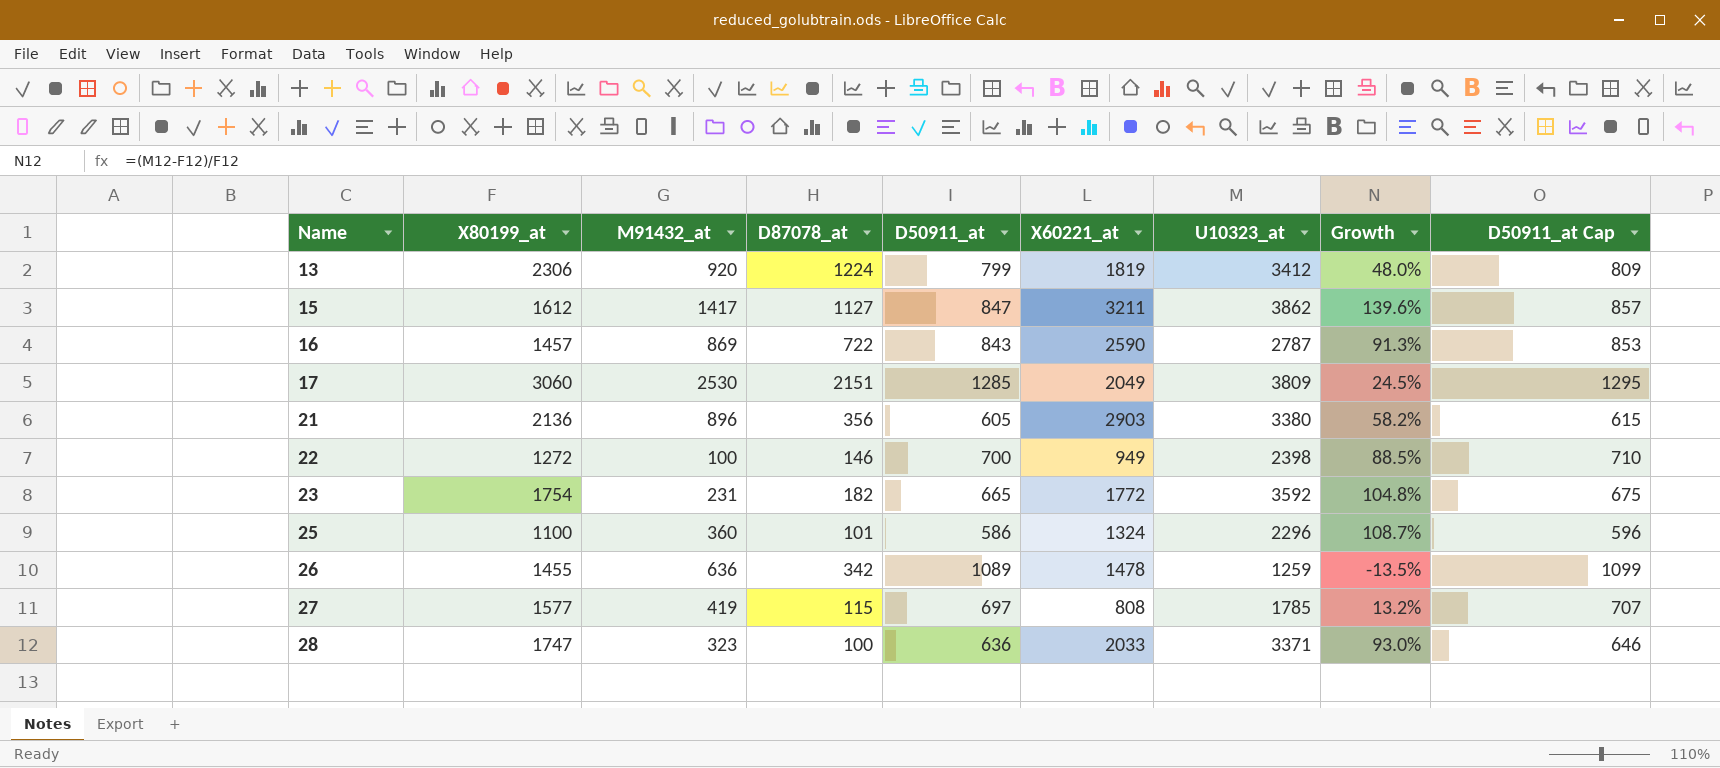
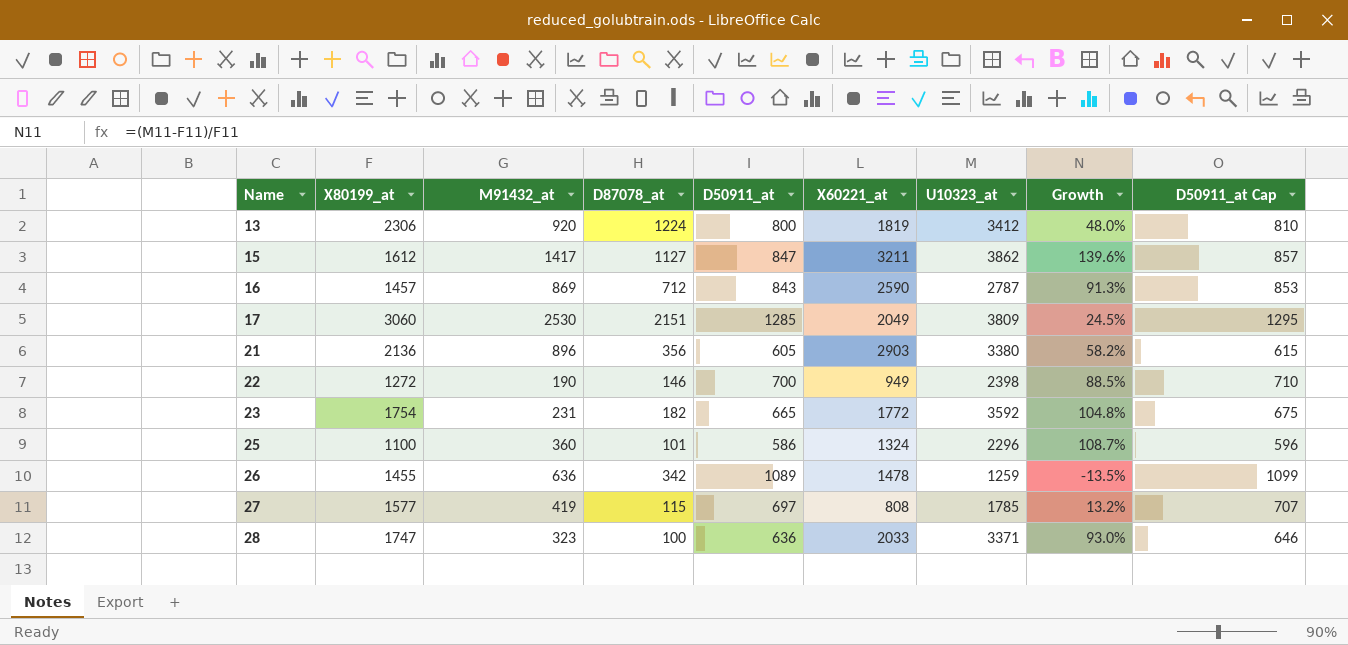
13 | D50911_at: 799 -> 800
13 | D50911_at Cap: 809 -> 810
16 | D87078_at: 722 -> 712
22 | M91432_at: 100 -> 190

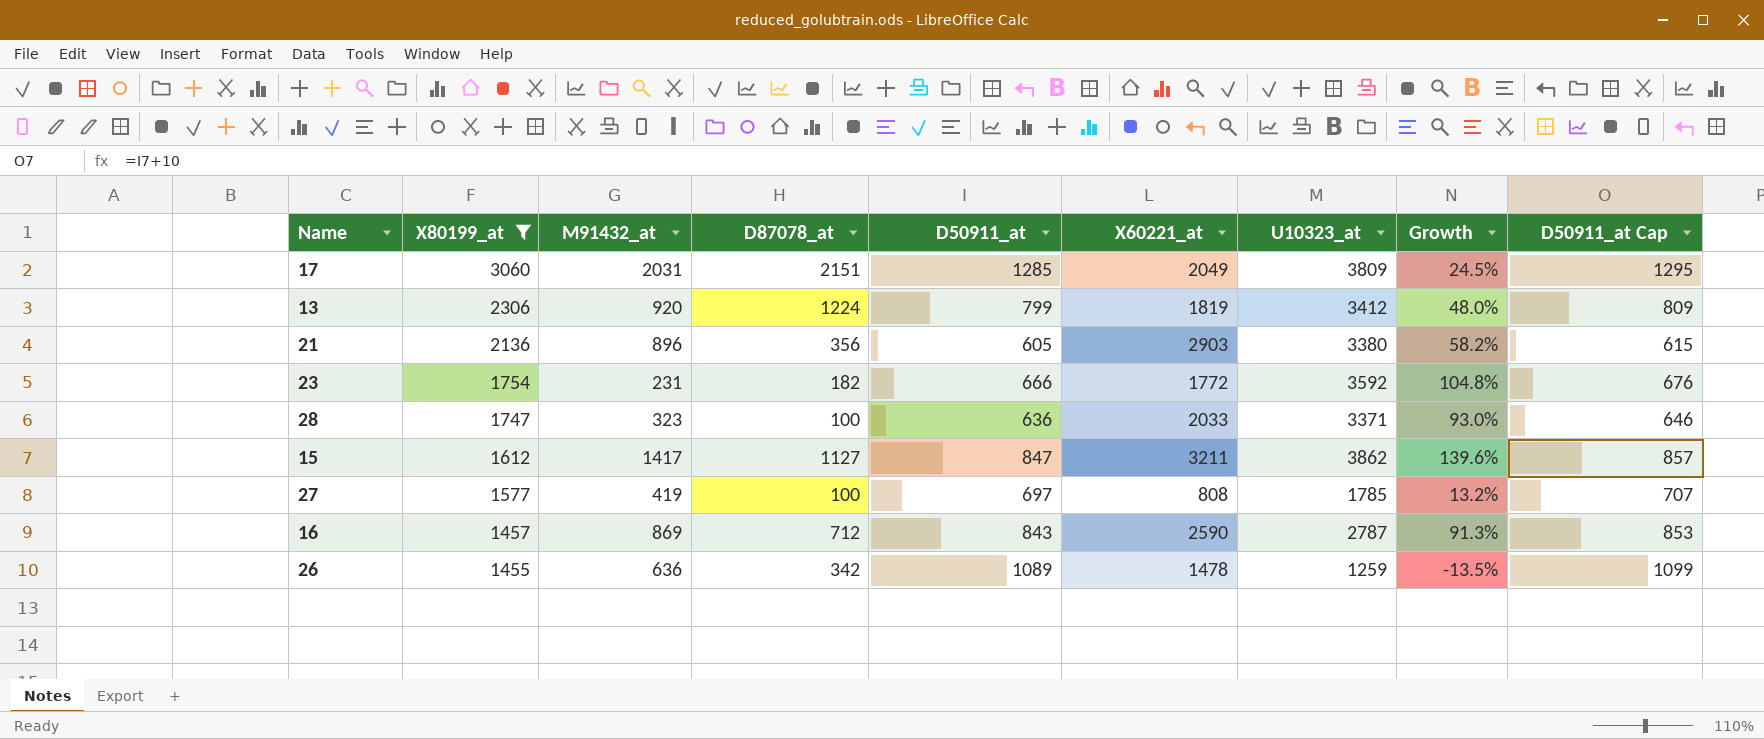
filter: none -> X80199_at >= 1455
row order: Name ascending -> X80199_at descending
17 | M91432_at: 2530 -> 2031
13 | D50911_at: 800 -> 799
13 | D50911_at Cap: 810 -> 809
23 | D50911_at: 665 -> 666
23 | D50911_at Cap: 675 -> 676
27 | D87078_at: 115 -> 100

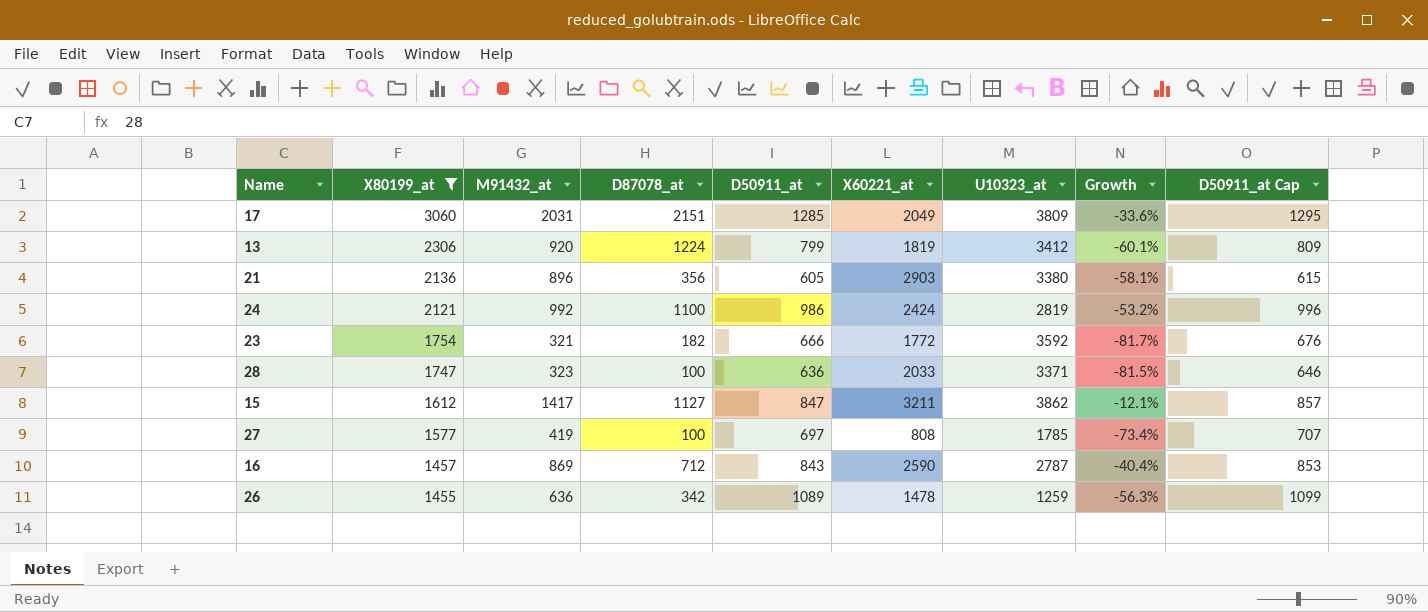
column Growth | formula: ([U10323_at] - [X80199_at]) / [X80199_at] -> ([M91432_at] - [X80199_at]) / [X80199_at]
row 24: none -> 2121 | 992 | 1100 | 986 | 2424 | 2819 | -53.2% | 996
23 | M91432_at: 231 -> 321

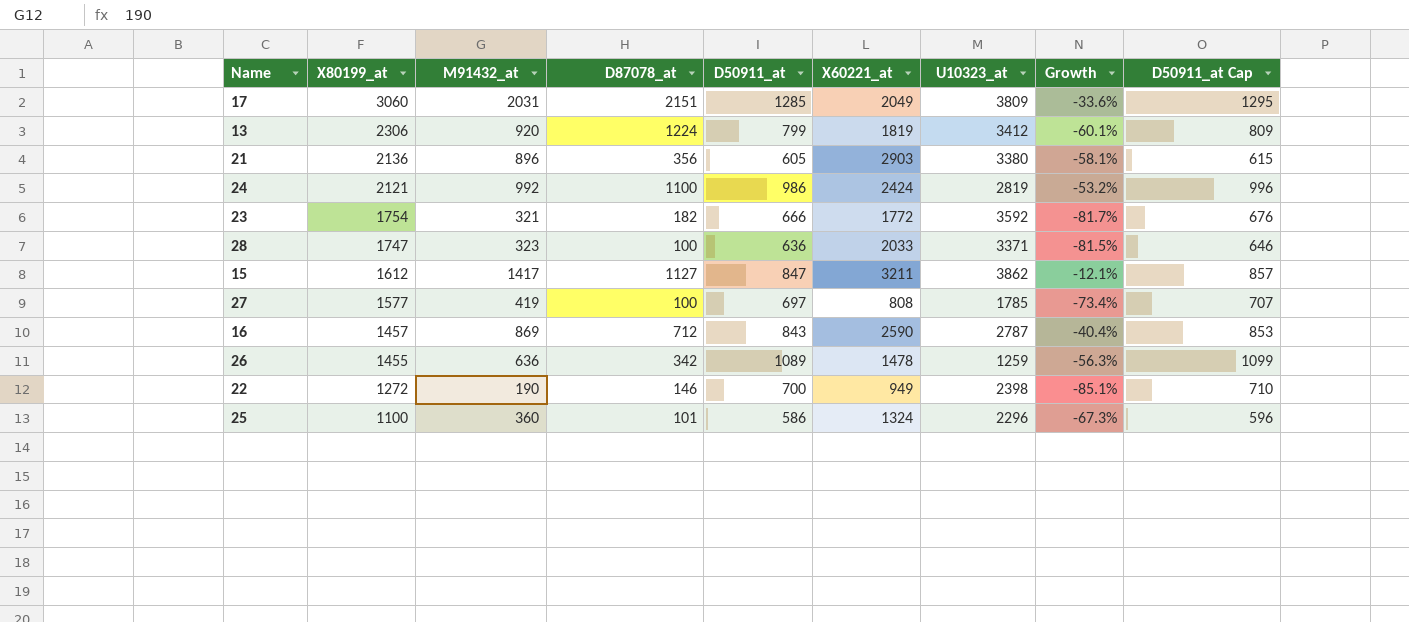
filter: X80199_at >= 1455 -> none

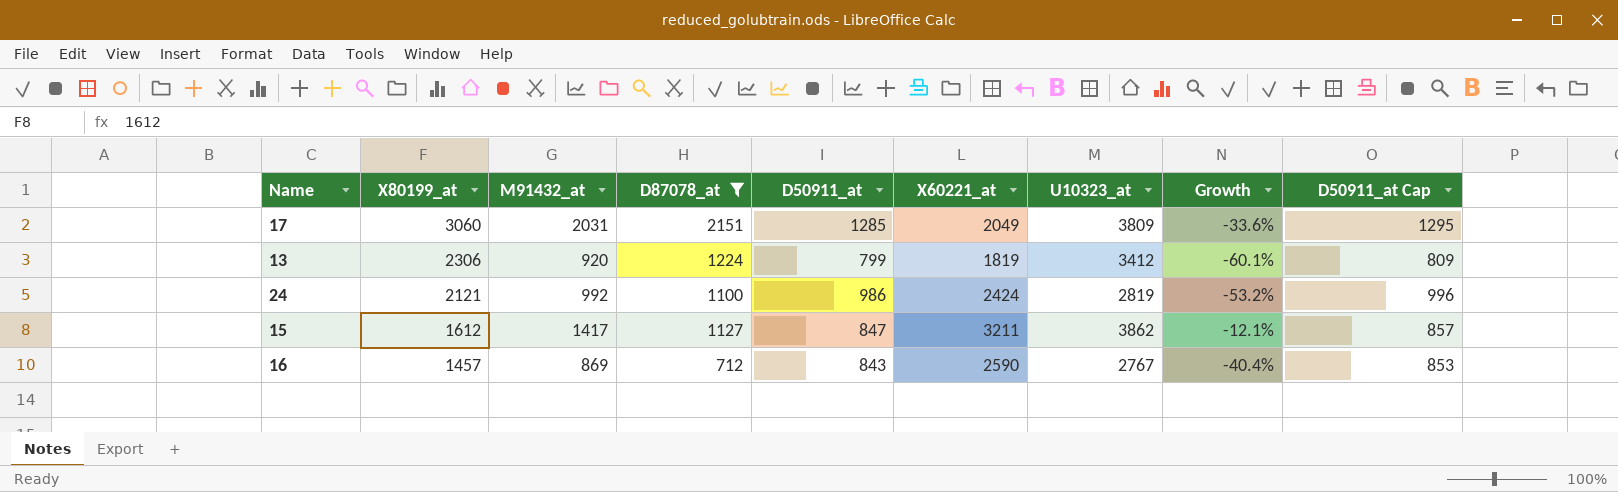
filter: none -> D87078_at >= 712
16 | U10323_at: 2787 -> 2767

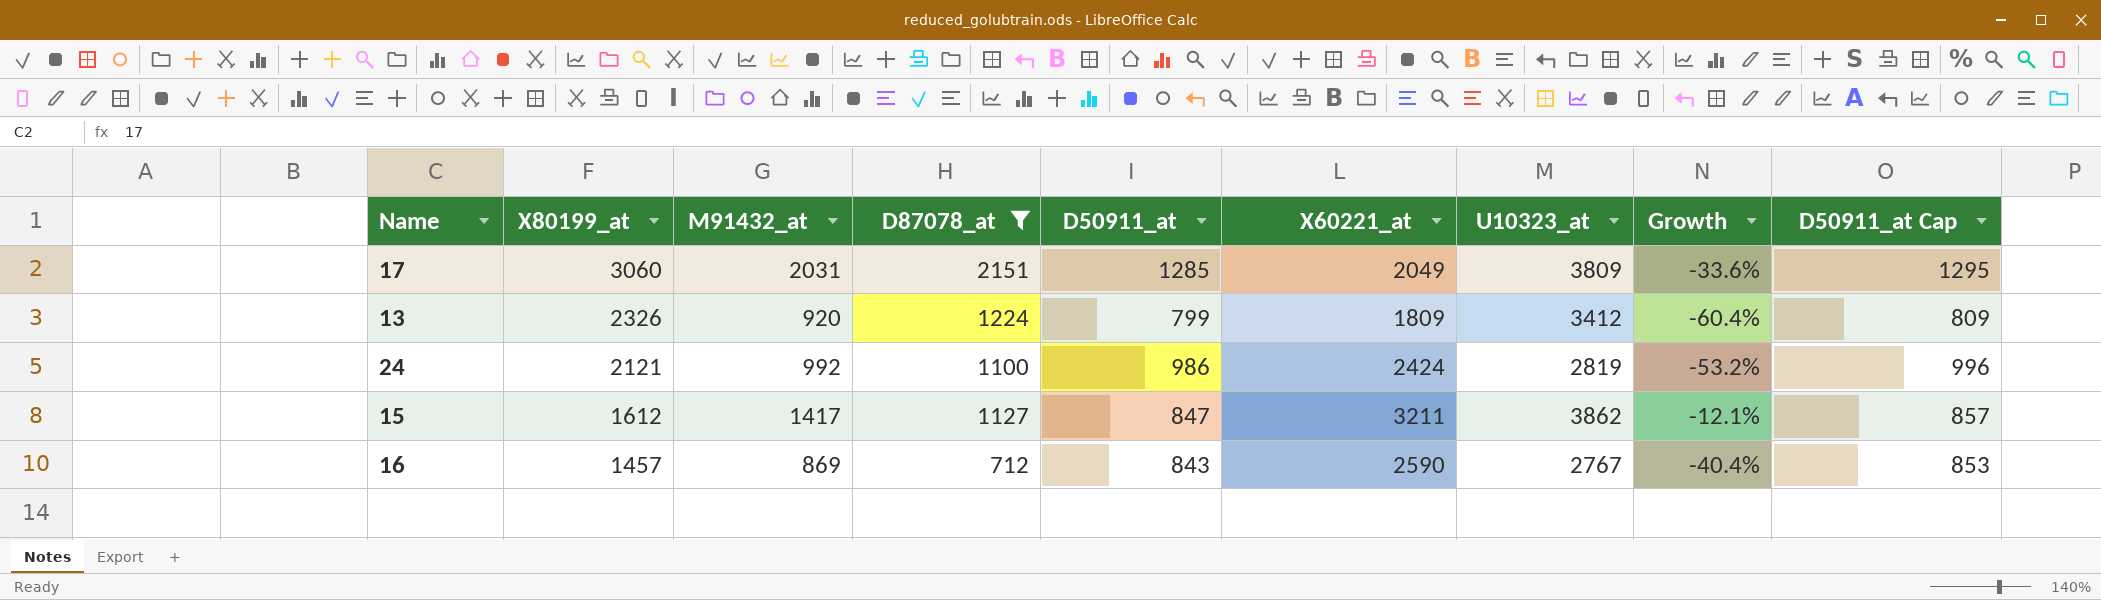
13 | X80199_at: 2306 -> 2326
13 | X60221_at: 1819 -> 1809
13 | Growth: -60.1% -> -60.4%

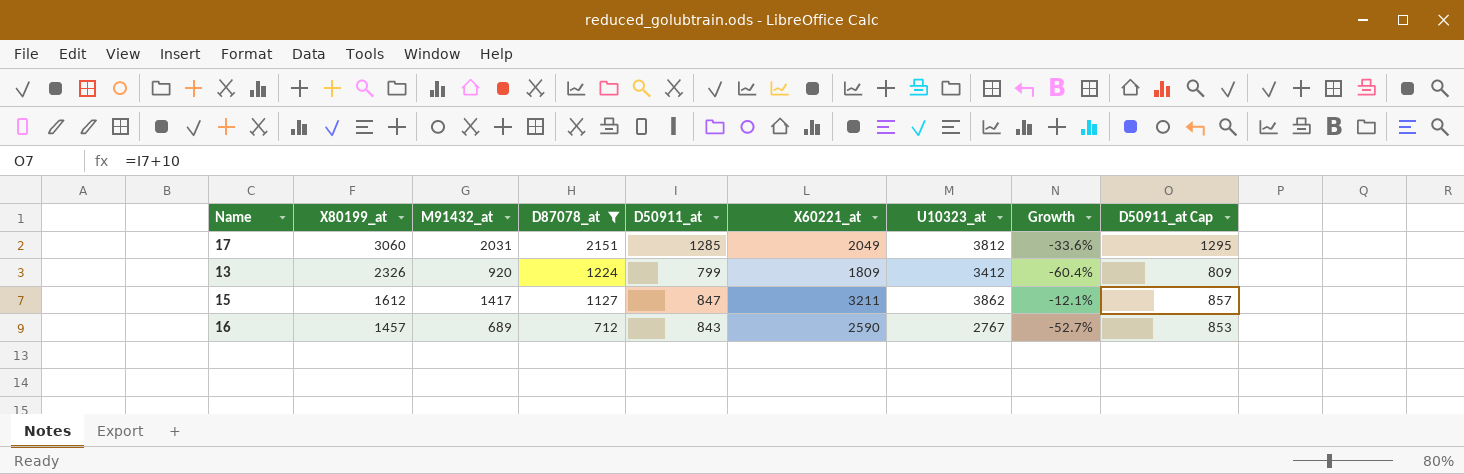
row 24: 2121 | 992 | 1100 | 986 | 2424 | 2819 | -53.2% | 996 -> none
17 | U10323_at: 3809 -> 3812
16 | M91432_at: 869 -> 689
16 | Growth: -40.4% -> -52.7%

